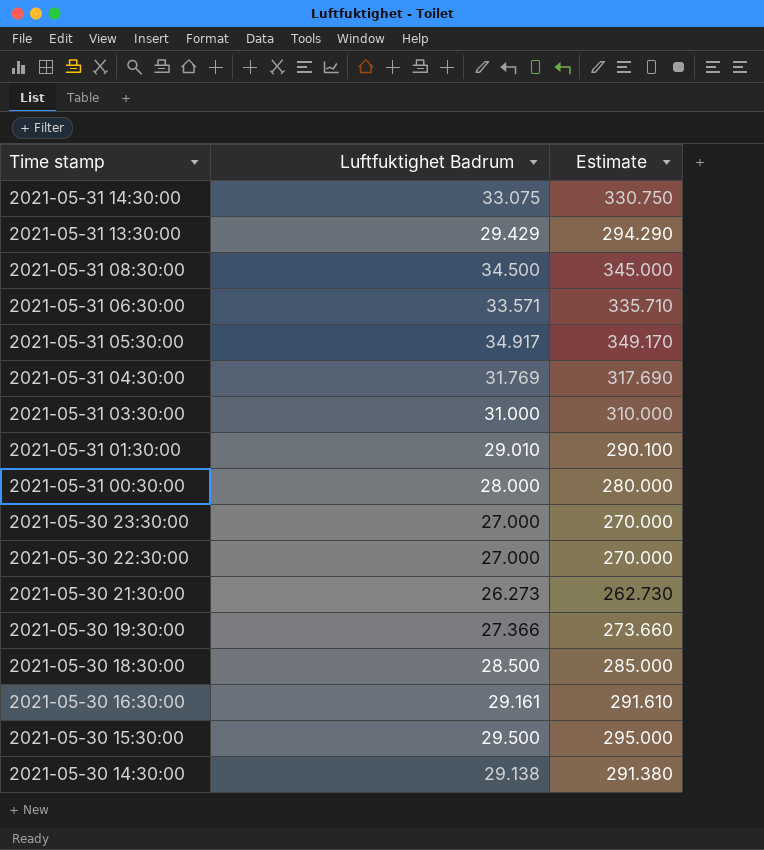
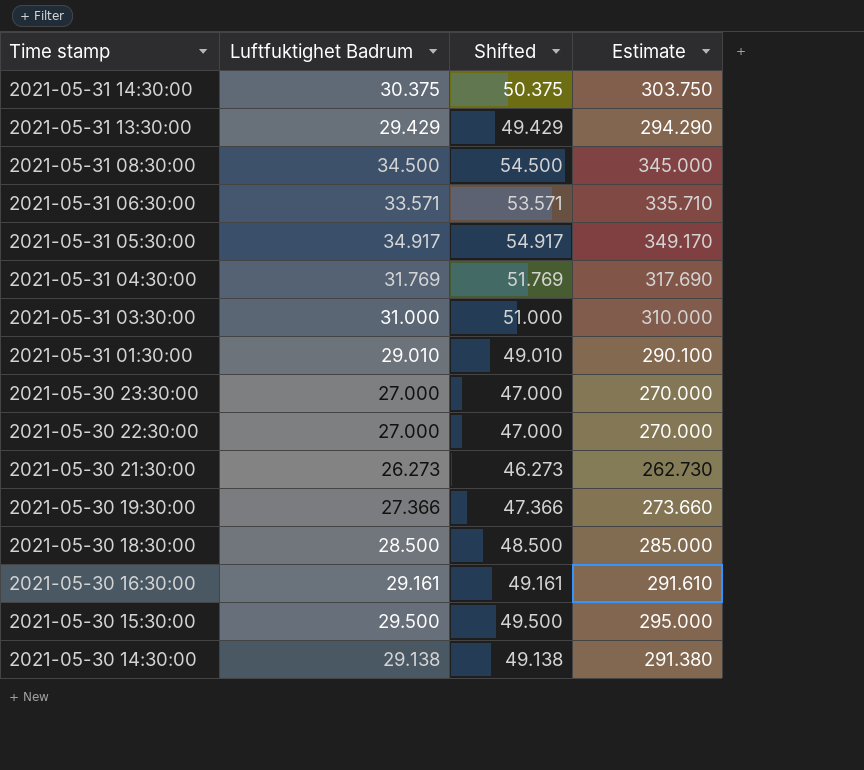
column Shifted | formula: none -> [Luftfuktighet Badrum] + 20
row 2021-05-31 00:30:00: 28.000 | 280.000 -> none
2021-05-31 14:30:00 | Luftfuktighet Badrum: 33.075 -> 30.375
2021-05-31 14:30:00 | Estimate: 330.750 -> 303.750

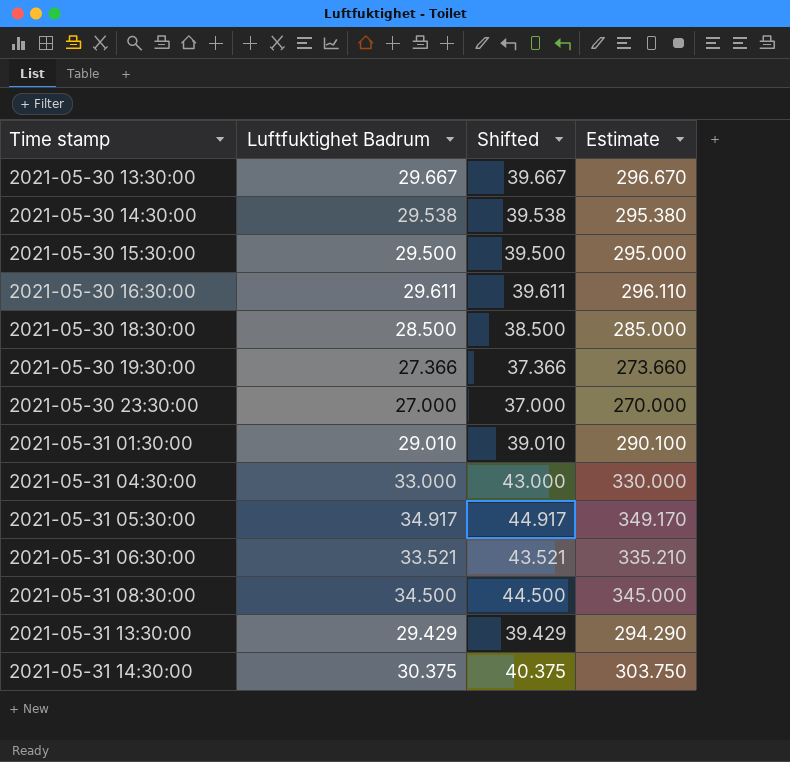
row order: Time stamp descending -> Time stamp ascending
column Shifted | formula: [Luftfuktighet Badrum] + 20 -> [Luftfuktighet Badrum] + 10
row 2021-05-31 03:30:00: 31.000 | 51.000 | 310.000 -> none
row 2021-05-30 22:30:00: 27.000 | 47.000 | 270.000 -> none
row 2021-05-30 21:30:00: 26.273 | 46.273 | 262.730 -> none
row 2021-05-30 13:30:00: none -> 29.667 | 39.667 | 296.670
2021-05-30 14:30:00 | Luftfuktighet Badrum: 29.138 -> 29.538
2021-05-30 14:30:00 | Estimate: 291.380 -> 295.380
2021-05-30 16:30:00 | Luftfuktighet Badrum: 29.161 -> 29.611
2021-05-30 16:30:00 | Estimate: 291.610 -> 296.110
2021-05-31 04:30:00 | Luftfuktighet Badrum: 31.769 -> 33.000
2021-05-31 04:30:00 | Estimate: 317.690 -> 330.000
2021-05-31 06:30:00 | Luftfuktighet Badrum: 33.571 -> 33.521
2021-05-31 06:30:00 | Estimate: 335.710 -> 335.210

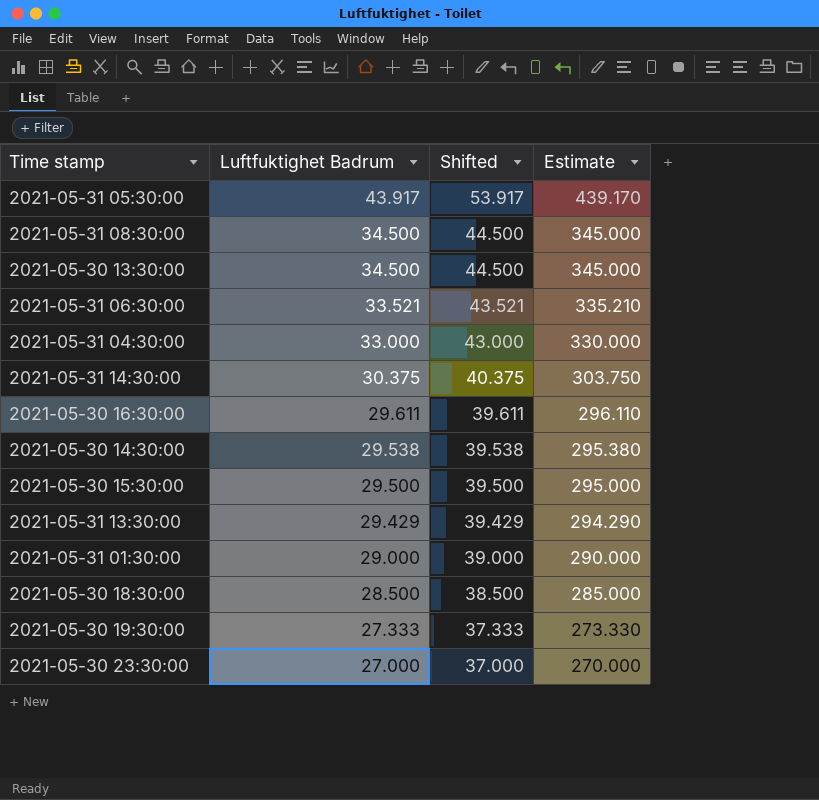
row order: Time stamp ascending -> Luftfuktighet Badrum descending
2021-05-31 05:30:00 | Luftfuktighet Badrum: 34.917 -> 43.917
2021-05-31 05:30:00 | Shifted: 44.917 -> 53.917
2021-05-31 05:30:00 | Estimate: 349.170 -> 439.170
2021-05-30 13:30:00 | Luftfuktighet Badrum: 29.667 -> 34.500
2021-05-30 13:30:00 | Shifted: 39.667 -> 44.500
2021-05-30 13:30:00 | Estimate: 296.670 -> 345.000
2021-05-31 01:30:00 | Luftfuktighet Badrum: 29.010 -> 29.000
2021-05-31 01:30:00 | Shifted: 39.010 -> 39.000
2021-05-31 01:30:00 | Estimate: 290.100 -> 290.000
2021-05-30 19:30:00 | Luftfuktighet Badrum: 27.366 -> 27.333
2021-05-30 19:30:00 | Shifted: 37.366 -> 37.333
2021-05-30 19:30:00 | Estimate: 273.660 -> 273.330

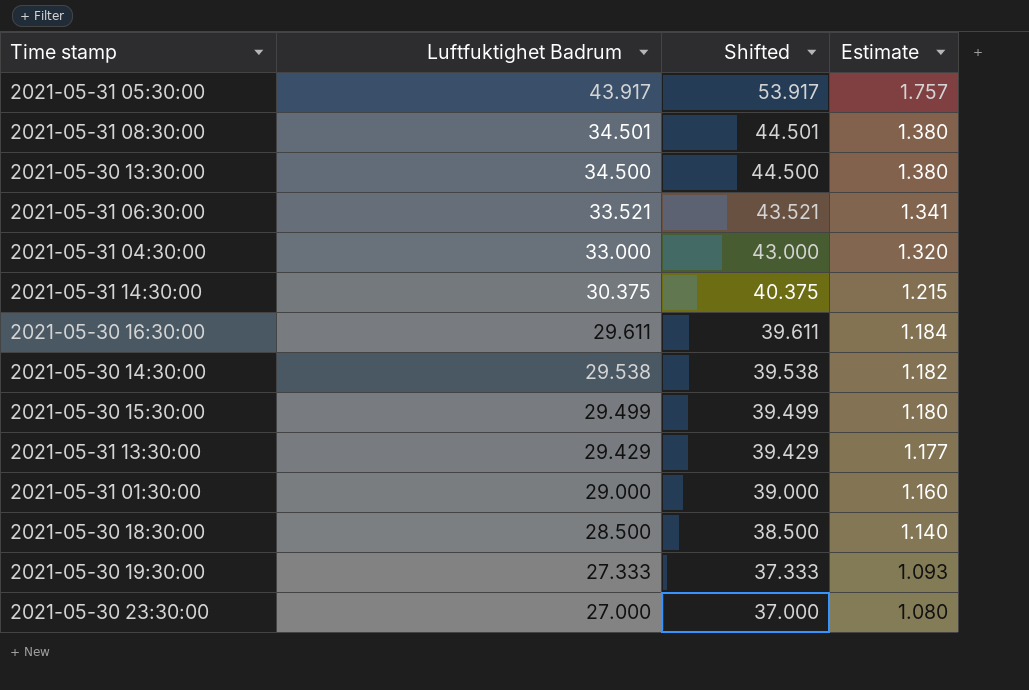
column Estimate | formula: [Luftfuktighet Badrum] * 10 -> [Luftfuktighet Badrum] * 0.04
2021-05-31 08:30:00 | Luftfuktighet Badrum: 34.500 -> 34.501
2021-05-31 08:30:00 | Shifted: 44.500 -> 44.501
2021-05-30 15:30:00 | Luftfuktighet Badrum: 29.500 -> 29.499
2021-05-30 15:30:00 | Shifted: 39.500 -> 39.499

